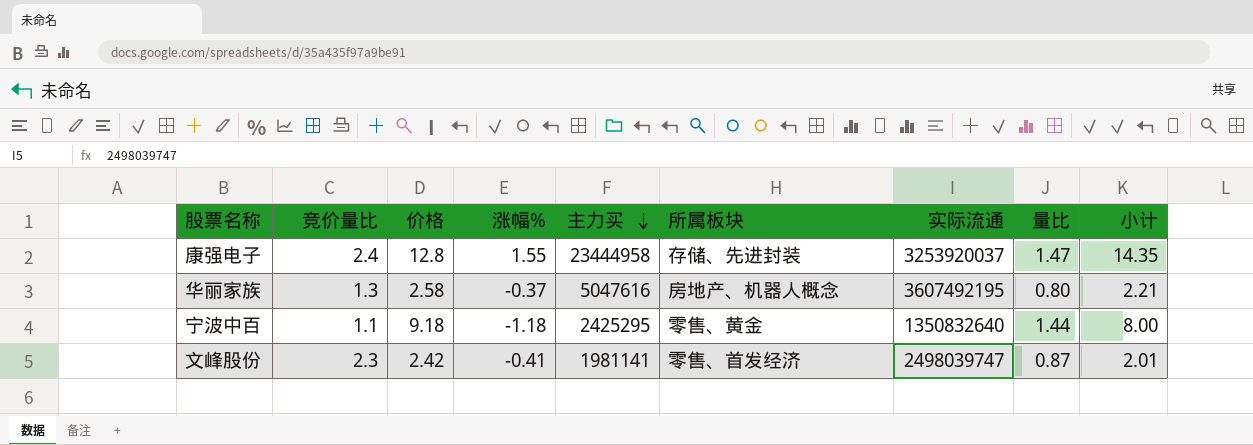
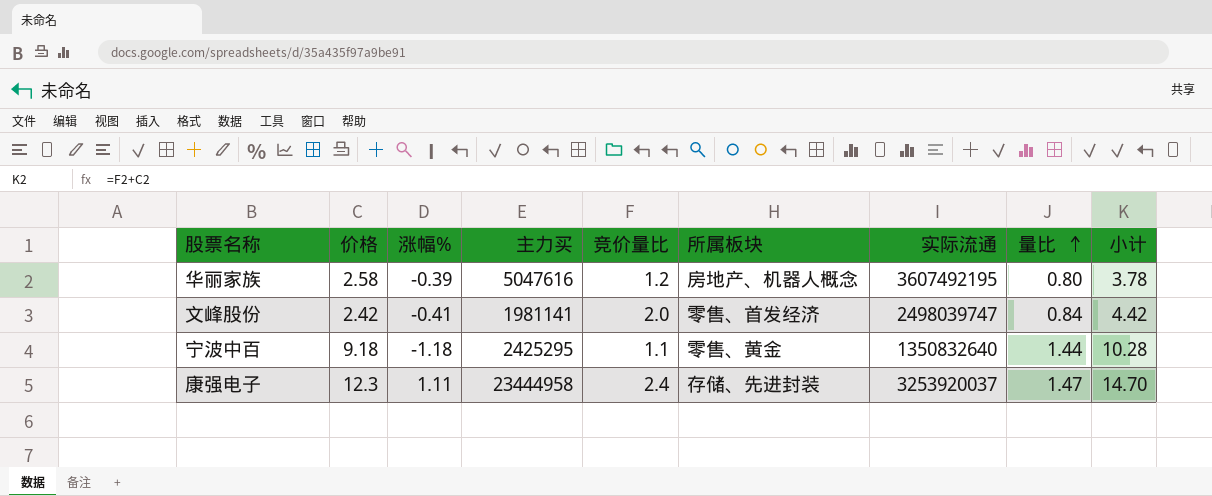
row order: 主力买 descending -> 量比 ascending
column 竞价量比 | position: 2 -> 5
column 小计 | formula: [价格] + [涨幅%] -> [价格] + [竞价量比]
华丽家族 | 涨幅%: -0.37 -> -0.39
华丽家族 | 竞价量比: 1.3 -> 1.2
文峰股份 | 竞价量比: 2.3 -> 2.0
文峰股份 | 量比: 0.87 -> 0.84
康强电子 | 价格: 12.8 -> 12.3
康强电子 | 涨幅%: 1.55 -> 1.11

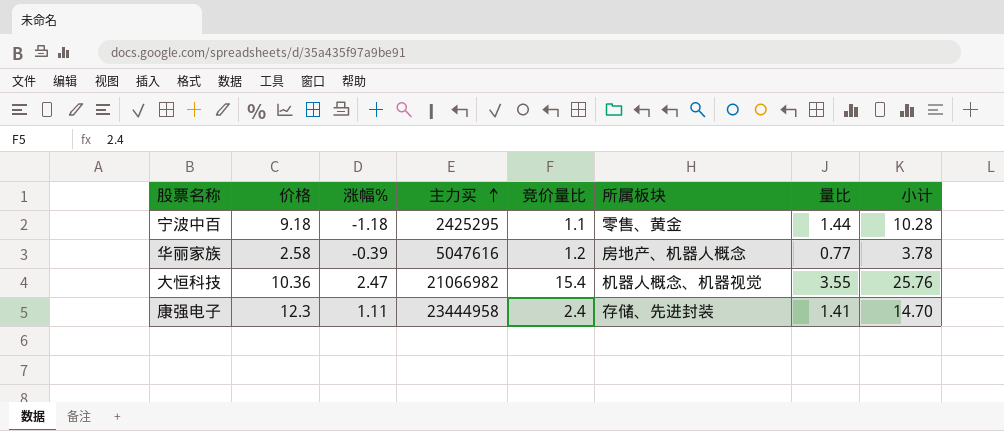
row order: 量比 ascending -> 主力买 ascending
column 实际流通 | position: 7 -> none
row 文峰股份: 2.42 | -0.41 | 1981141 | 2.0 | 零售、首发经济 | 2498039747 | 0.84 | 4.42 -> none
华丽家族 | 量比: 0.80 -> 0.77
row 大恒科技: none -> 10.36 | 2.47 | 21066982 | 15.4 | 机器人概念、机器视觉 | 3.55 | 25.76
康强电子 | 量比: 1.47 -> 1.41

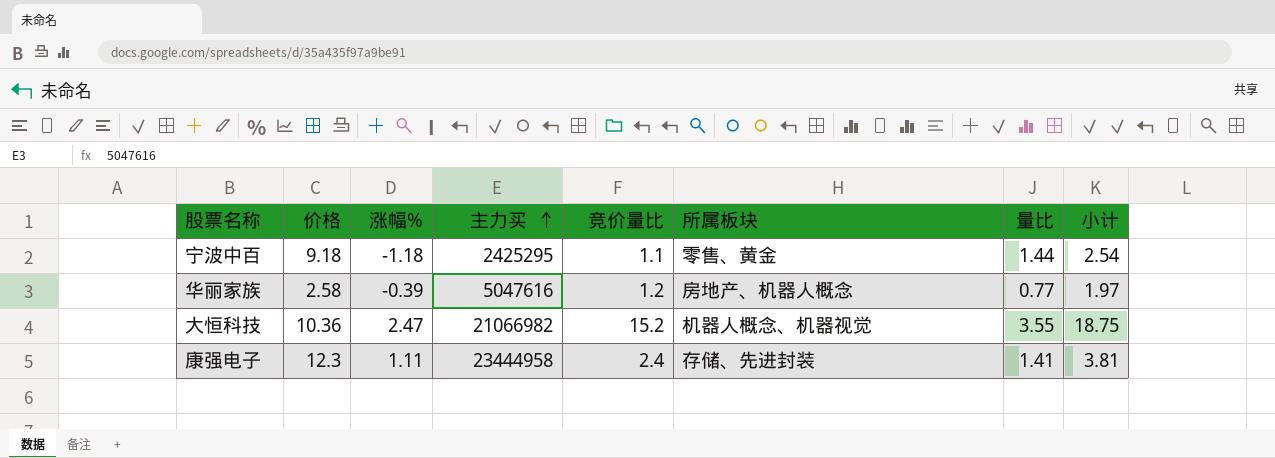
column 小计 | formula: [价格] + [竞价量比] -> [竞价量比] + [量比]
大恒科技 | 竞价量比: 15.4 -> 15.2

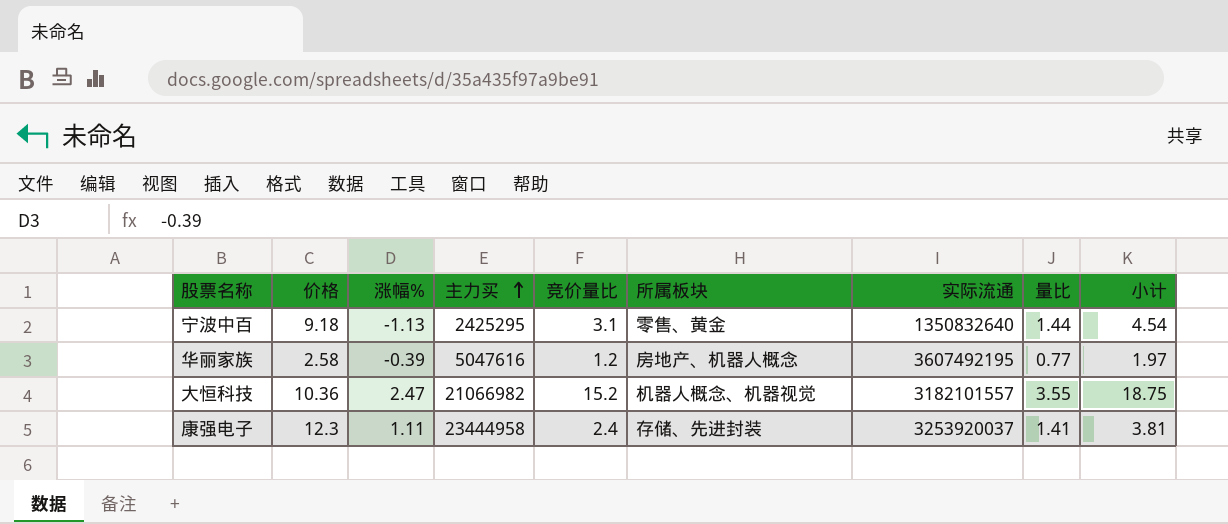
column 实际流通 | position: none -> 7
宁波中百 | 涨幅%: -1.18 -> -1.13
宁波中百 | 竞价量比: 1.1 -> 3.1
宁波中百 | 小计: 2.54 -> 4.54

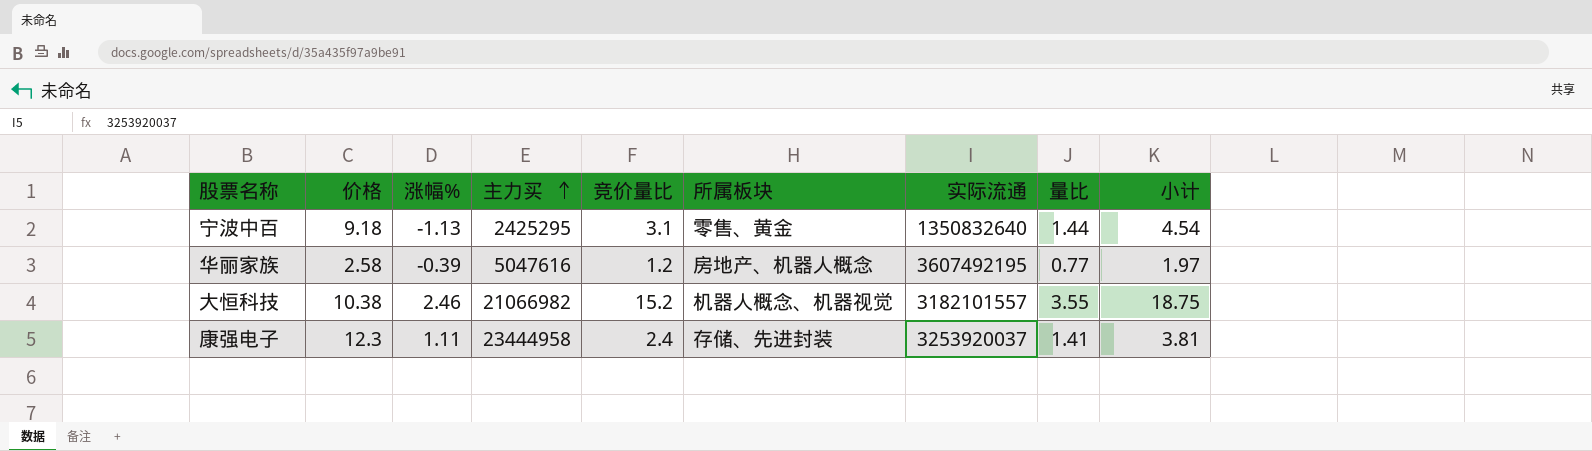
大恒科技 | 价格: 10.36 -> 10.38
大恒科技 | 涨幅%: 2.47 -> 2.46

